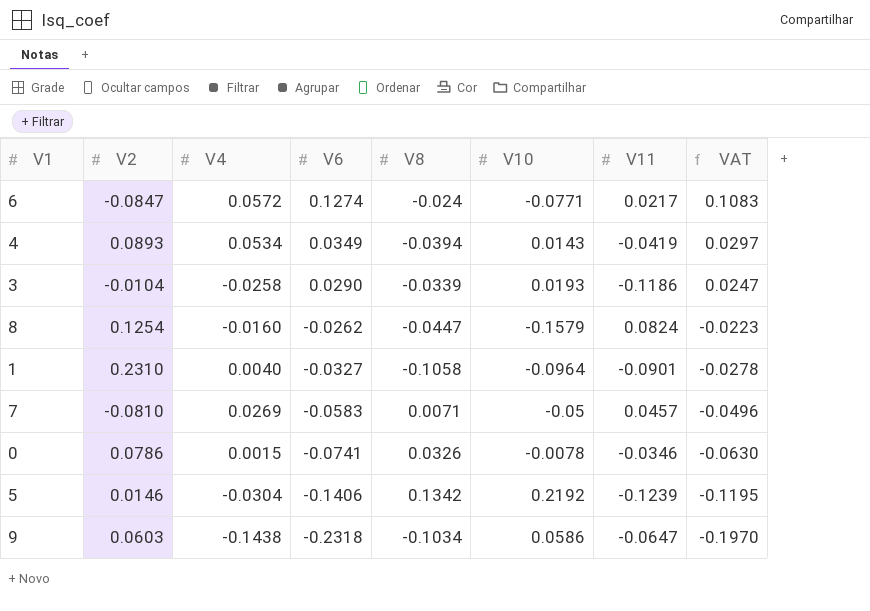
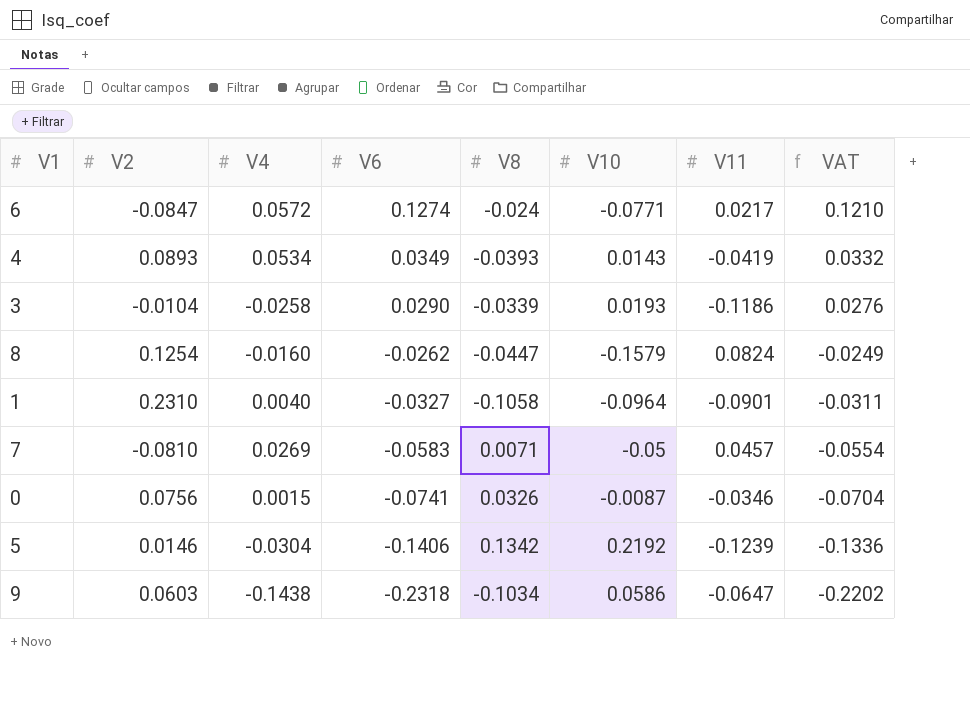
column VAT | formula: [V6] * 0.85 -> [V6] * 0.95
4 | V8: -0.0394 -> -0.0393
0 | V2: 0.0786 -> 0.0756
0 | V10: -0.0078 -> -0.0087

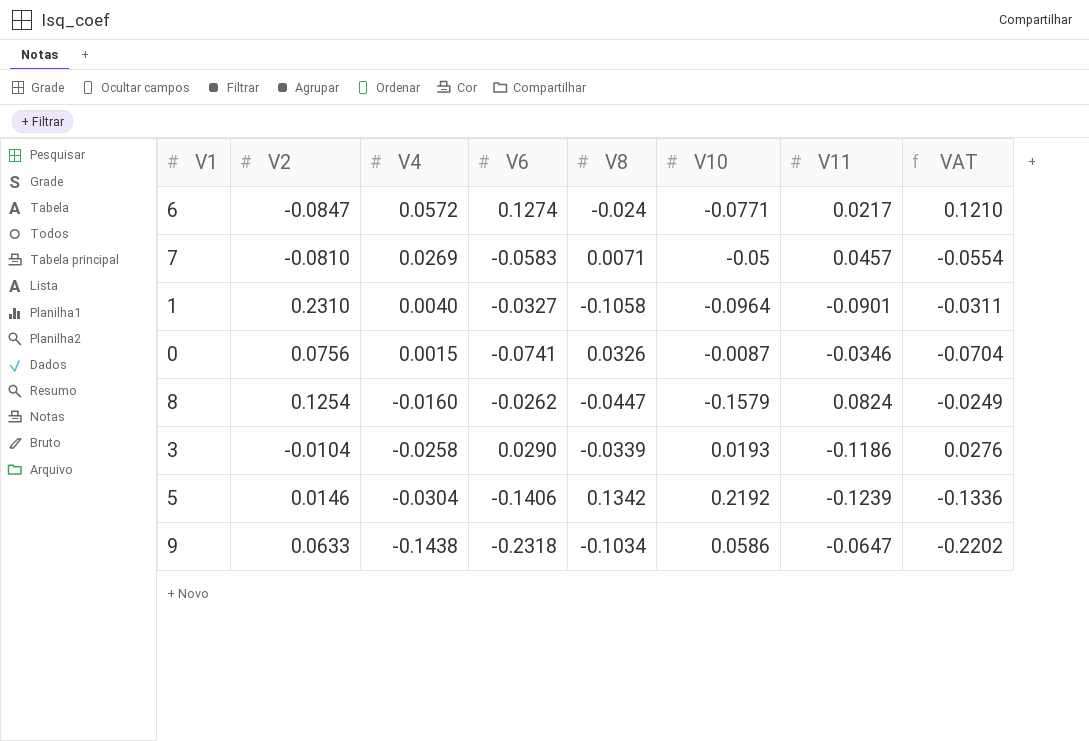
row order: V6 descending -> V4 descending
row 4: 0.0893 | 0.0534 | 0.0349 | -0.0393 | 0.0143 | -0.0419 | 0.0332 -> none
9 | V2: 0.0603 -> 0.0633

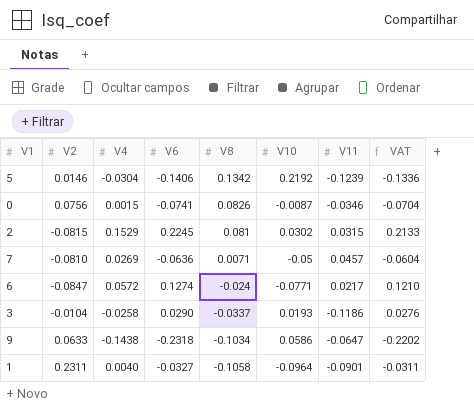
row order: V4 descending -> V8 descending
row 8: 0.1254 | -0.0160 | -0.0262 | -0.0447 | -0.1579 | 0.0824 | -0.0249 -> none
0 | V8: 0.0326 -> 0.0826
row 2: none -> -0.0815 | 0.1529 | 0.2245 | 0.081 | 0.0302 | 0.0315 | 0.2133
7 | V6: -0.0583 -> -0.0636
7 | VAT: -0.0554 -> -0.0604
3 | V8: -0.0339 -> -0.0337
1 | V2: 0.2310 -> 0.2311

